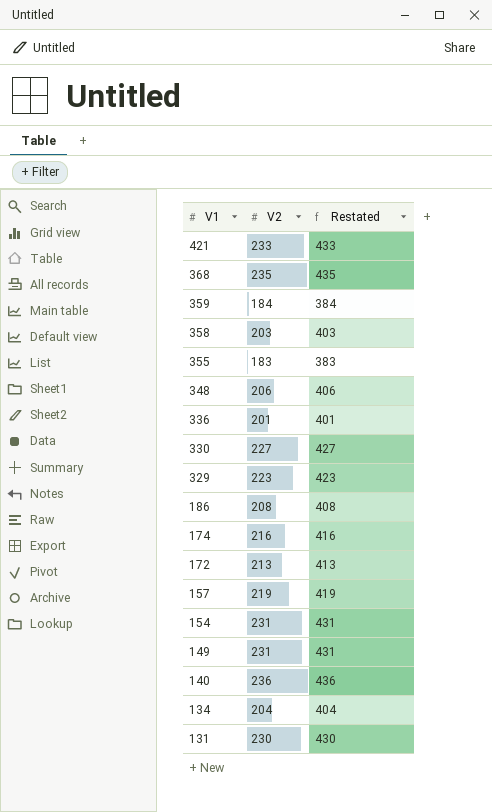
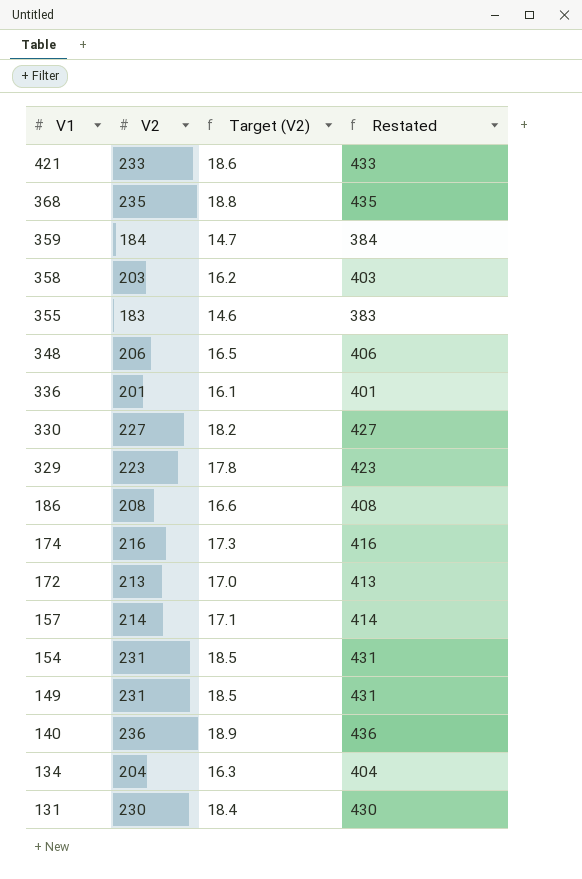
column Target (V2) | formula: none -> [V2] * 0.08
157 | V2: 219 -> 214
157 | Restated: 419 -> 414

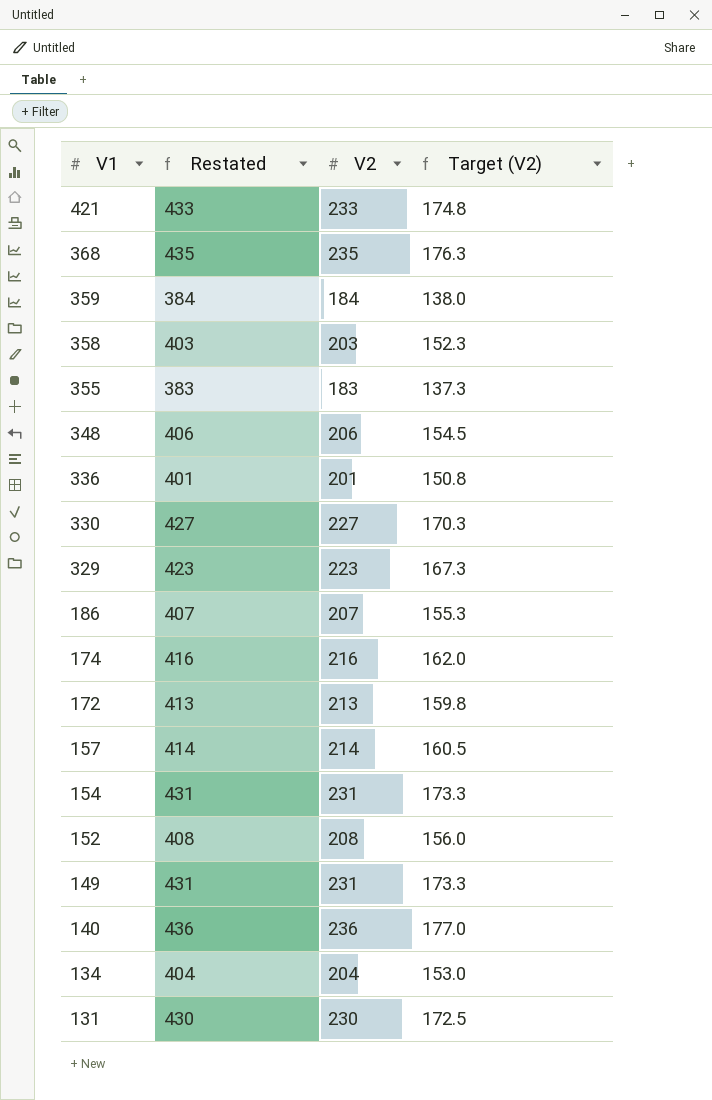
column Restated | position: 4 -> 2
column Target (V2) | formula: [V2] * 0.08 -> [V2] * 0.75
186 | Restated: 408 -> 407
186 | V2: 208 -> 207
row 152: none -> 408 | 208 | 156.0

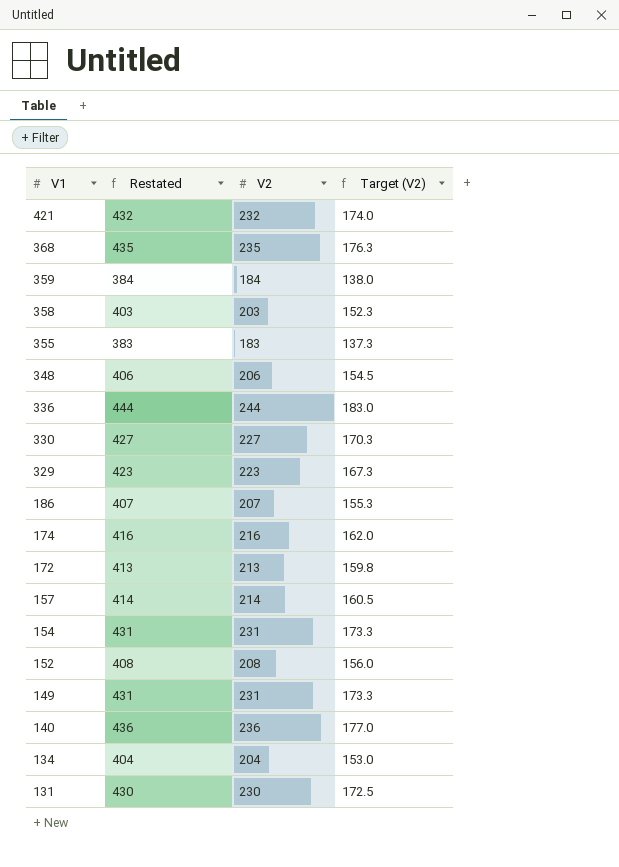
421 | Restated: 433 -> 432
421 | V2: 233 -> 232
421 | Target (V2): 174.8 -> 174.0
336 | Restated: 401 -> 444
336 | V2: 201 -> 244
336 | Target (V2): 150.8 -> 183.0

